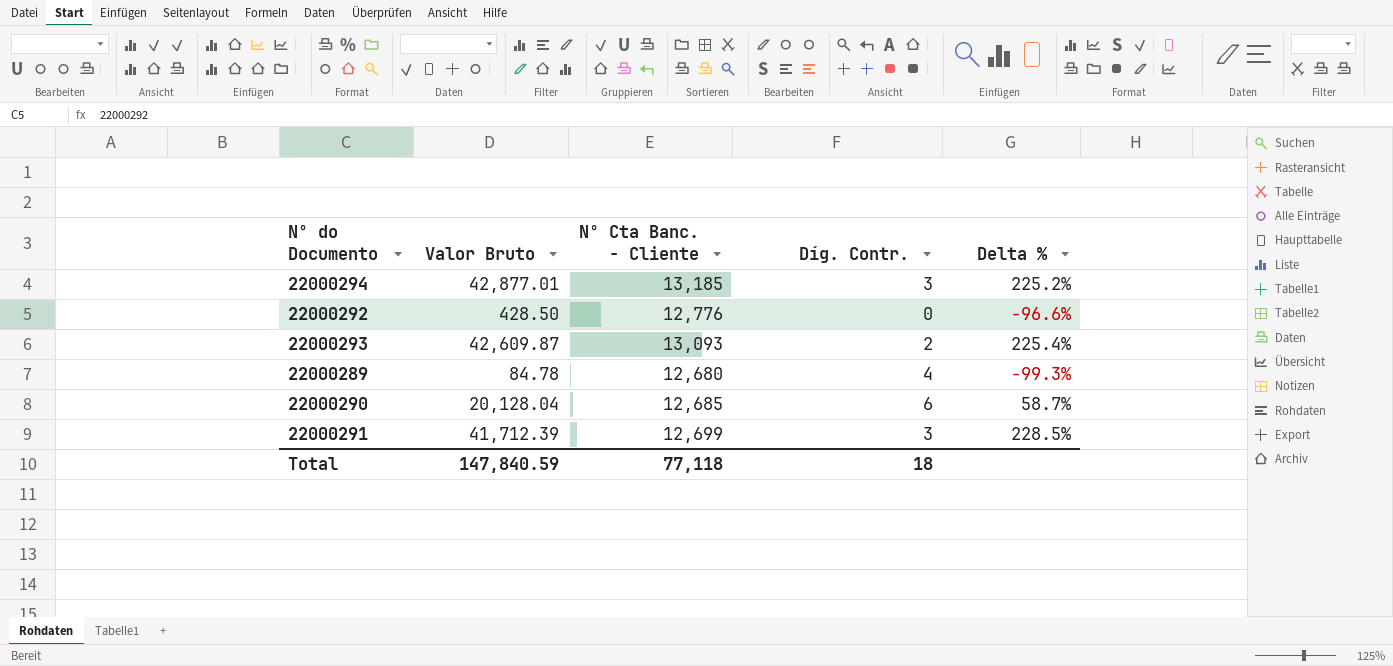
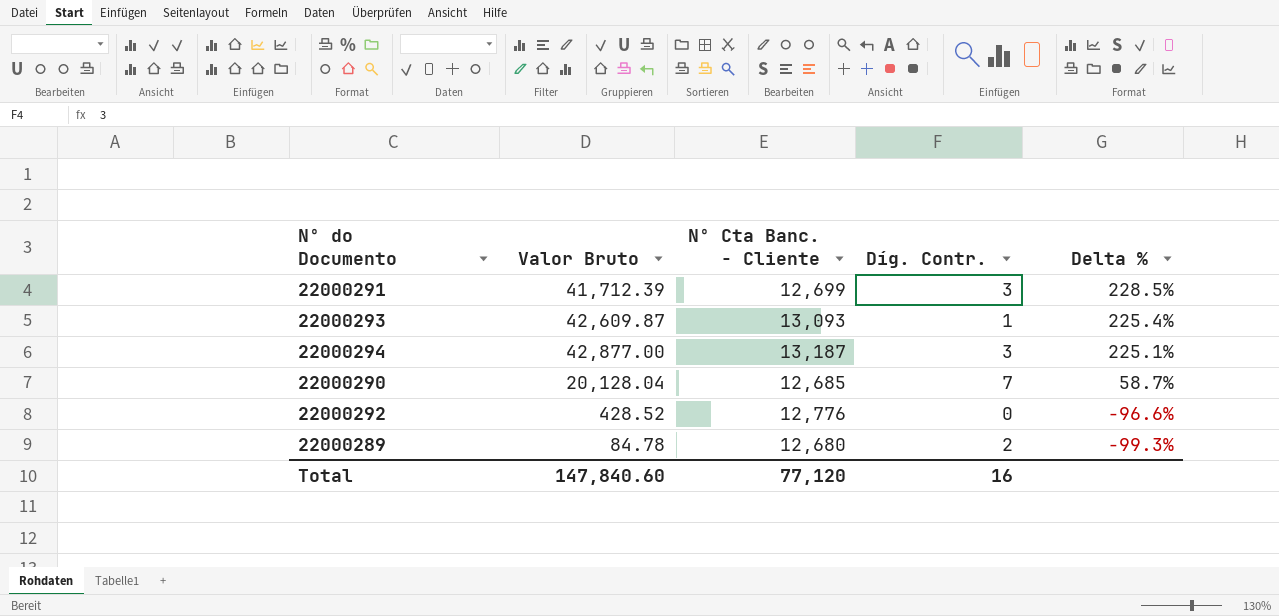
row order: none -> Delta % descending
22000293 | Díg. Contr.: 2 -> 1
22000294 | Valor Bruto: 42,877.01 -> 42,877.00
22000294 | Nº Cta Banc. - Cliente: 13,185 -> 13,187
22000294 | Delta %: 225.2% -> 225.1%
22000290 | Díg. Contr.: 6 -> 7
22000292 | Valor Bruto: 428.50 -> 428.52
22000289 | Díg. Contr.: 4 -> 2
Total | Valor Bruto: 147,840.59 -> 147,840.60
Total | Nº Cta Banc. - Cliente: 77,118 -> 77,120
Total | Díg. Contr.: 18 -> 16

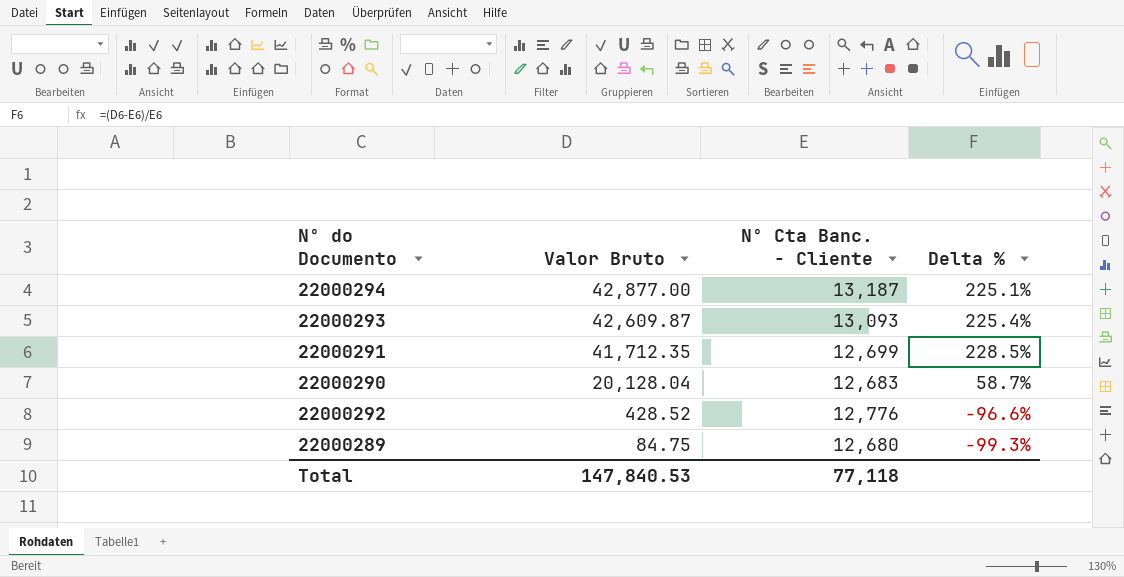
row order: Delta % descending -> Valor Bruto descending
column Díg. Contr. | position: 4 -> none
22000291 | Valor Bruto: 41,712.39 -> 41,712.35
22000290 | Nº Cta Banc. - Cliente: 12,685 -> 12,683
22000289 | Valor Bruto: 84.78 -> 84.75
Total | Valor Bruto: 147,840.60 -> 147,840.53
Total | Nº Cta Banc. - Cliente: 77,120 -> 77,118

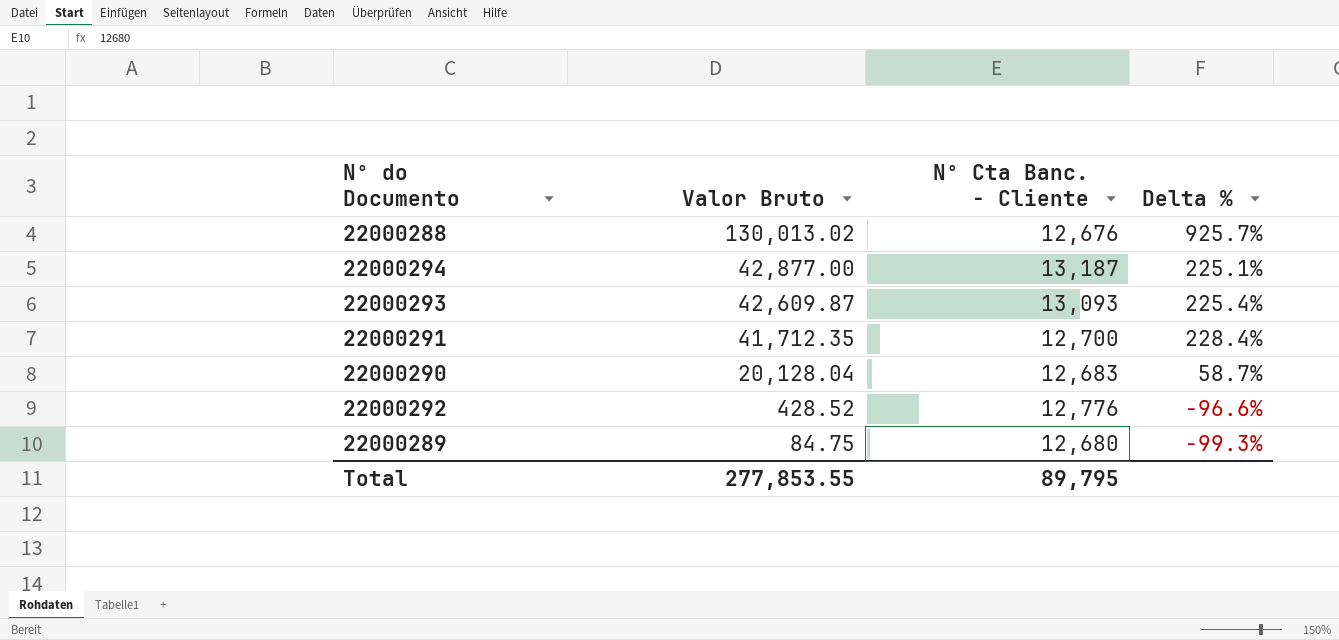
row 22000288: none -> 130,013.02 | 12,676 | 925.7%
22000291 | Nº Cta Banc. - Cliente: 12,699 -> 12,700
22000291 | Delta %: 228.5% -> 228.4%
Total | Valor Bruto: 147,840.53 -> 277,853.55
Total | Nº Cta Banc. - Cliente: 77,118 -> 89,795

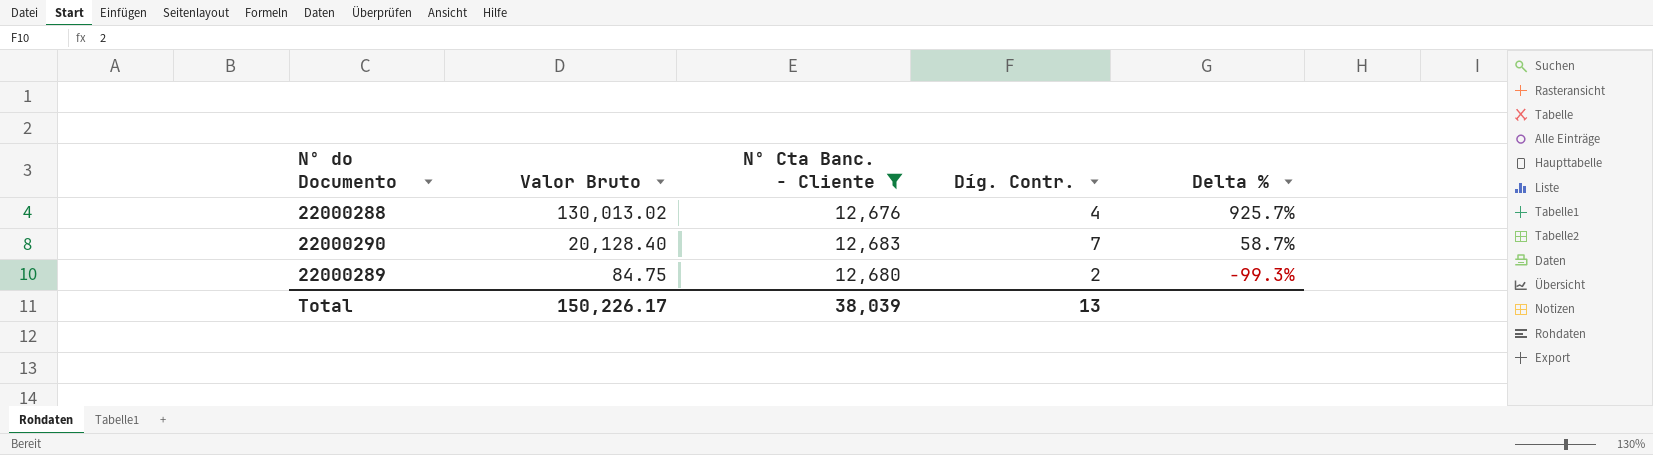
filter: none -> Nº Cta Banc. - Cliente <= 12,683
column Díg. Contr. | position: none -> 4
22000290 | Valor Bruto: 20,128.04 -> 20,128.40
Total | Valor Bruto: 277,853.55 -> 150,226.17
Total | Nº Cta Banc. - Cliente: 89,795 -> 38,039

